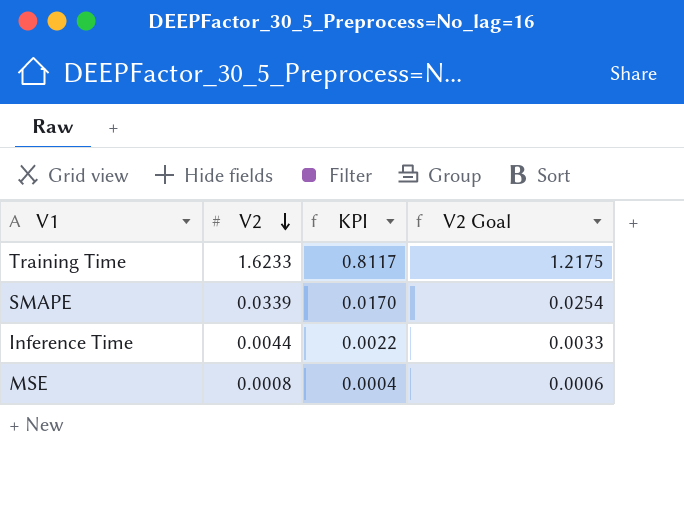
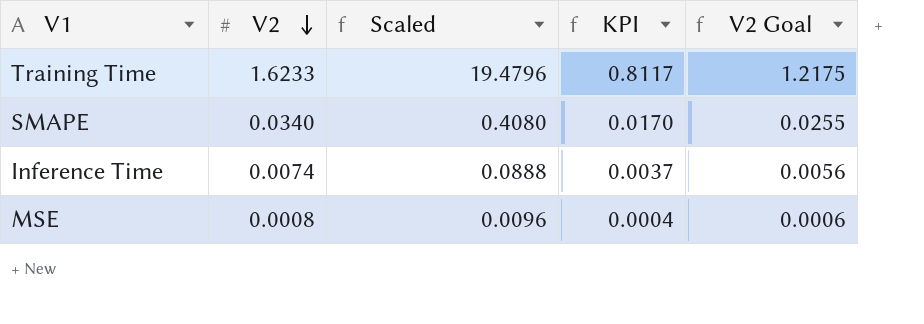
column Scaled | formula: none -> [V2] * 12
SMAPE | V2: 0.0339 -> 0.0340
SMAPE | V2 Goal: 0.0254 -> 0.0255
Inference Time | V2: 0.0044 -> 0.0074
Inference Time | KPI: 0.0022 -> 0.0037
Inference Time | V2 Goal: 0.0033 -> 0.0056

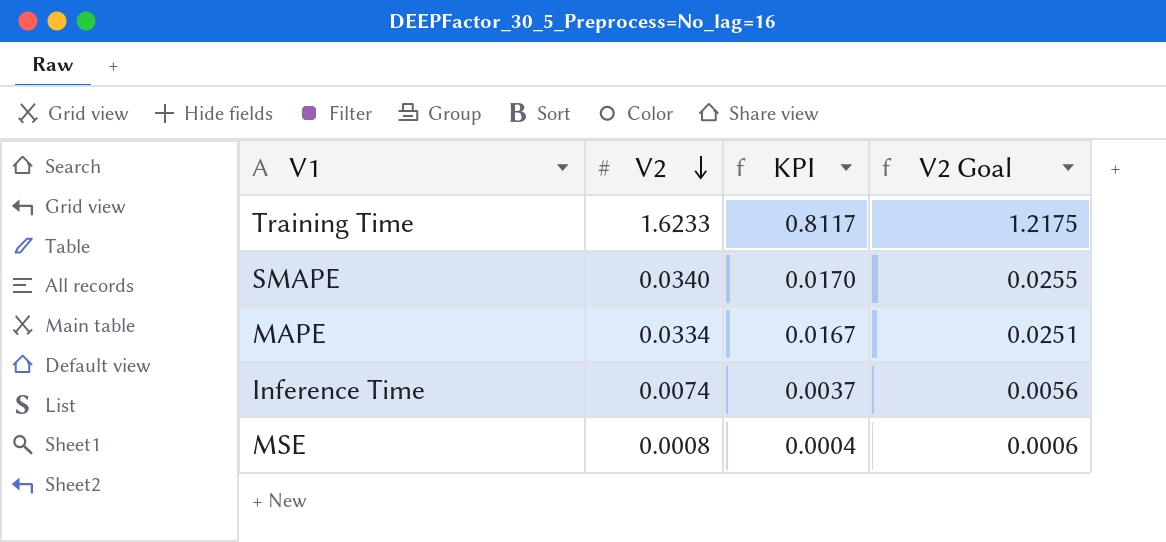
column Scaled | formula: [V2] * 12 -> none
row MAPE: none -> 0.0334 | 0.0167 | 0.0251

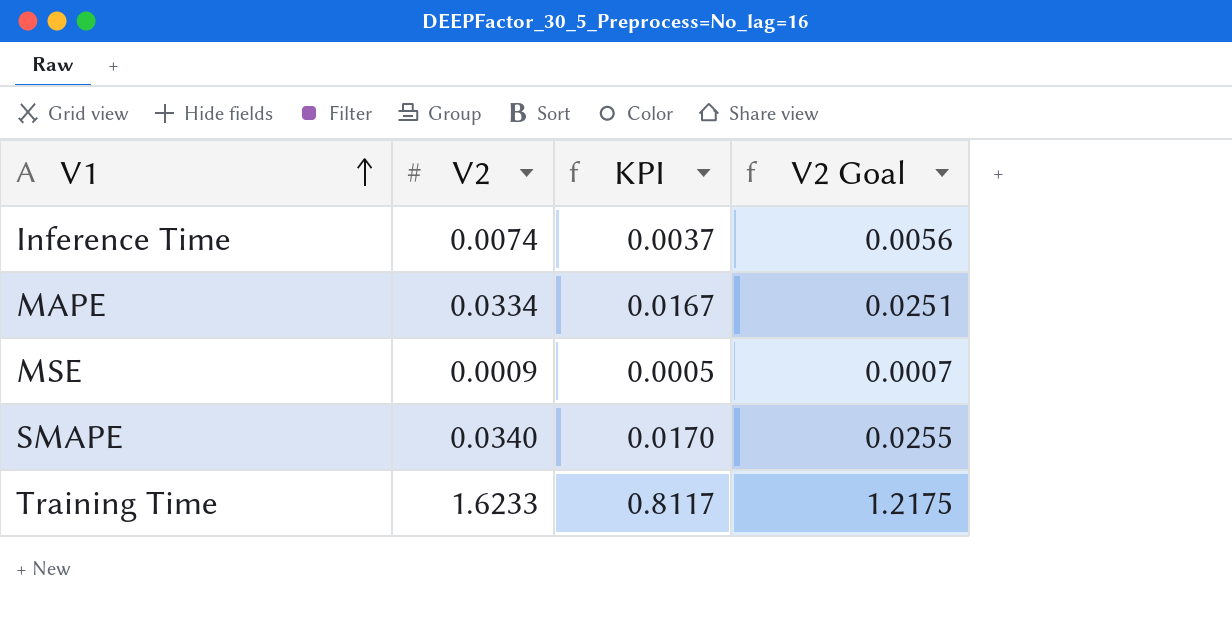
row order: V2 descending -> V1 ascending
MSE | V2: 0.0008 -> 0.0009
MSE | KPI: 0.0004 -> 0.0005
MSE | V2 Goal: 0.0006 -> 0.0007

